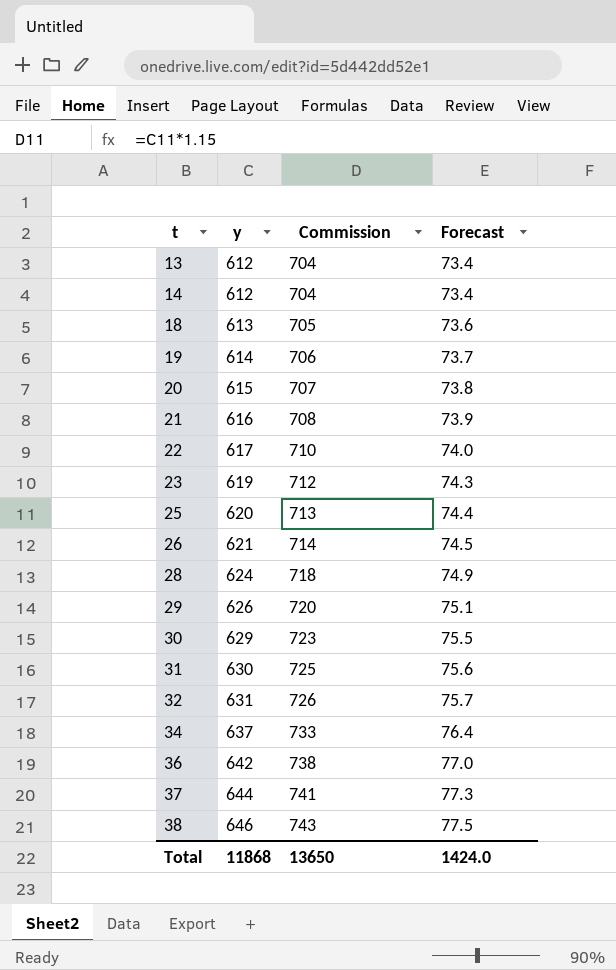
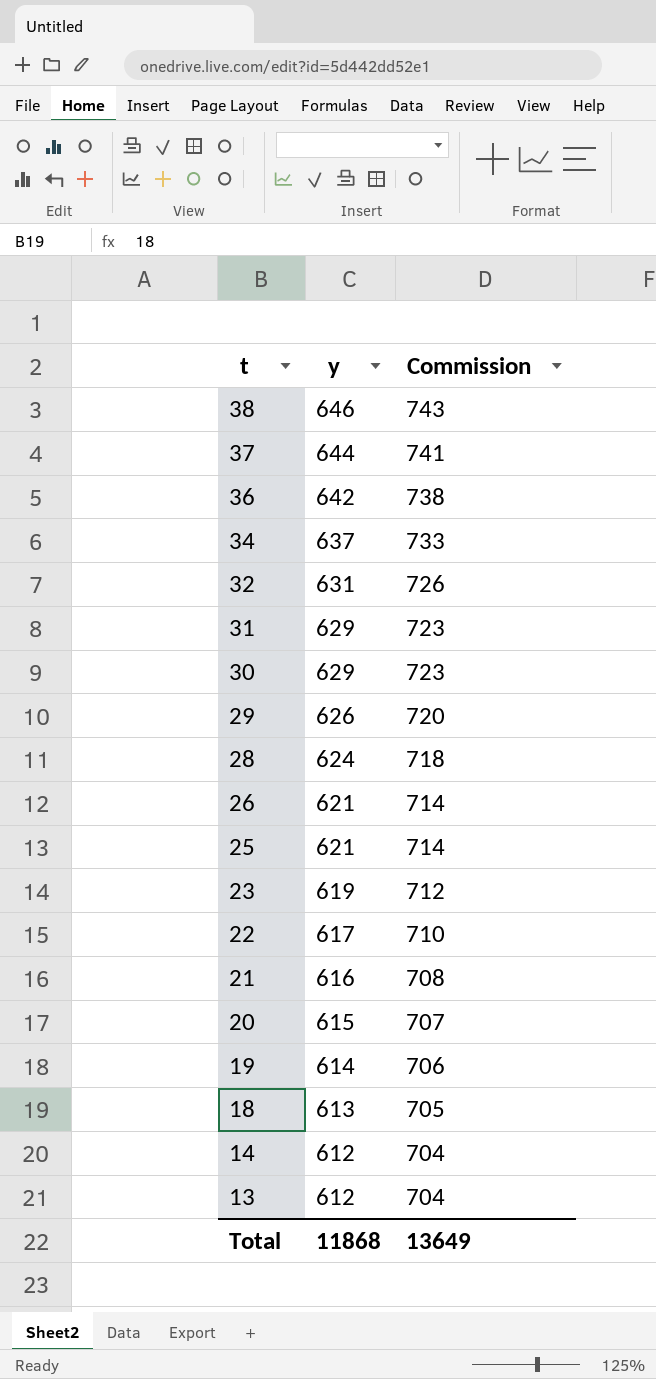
row order: t ascending -> t descending
column Forecast | formula: [y] * 0.12 -> none
31 | y: 630 -> 629
31 | Commission: 725 -> 723
25 | y: 620 -> 621
25 | Commission: 713 -> 714
Total | Commission: 13650 -> 13649

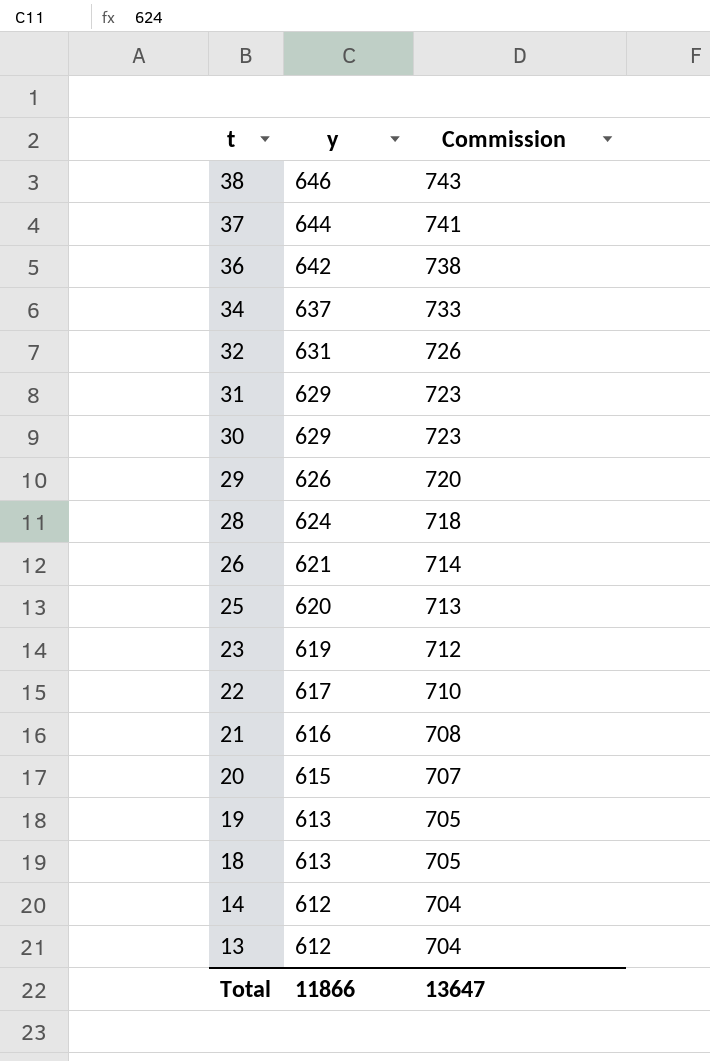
25 | y: 621 -> 620
25 | Commission: 714 -> 713
19 | y: 614 -> 613
19 | Commission: 706 -> 705
Total | y: 11868 -> 11866
Total | Commission: 13649 -> 13647

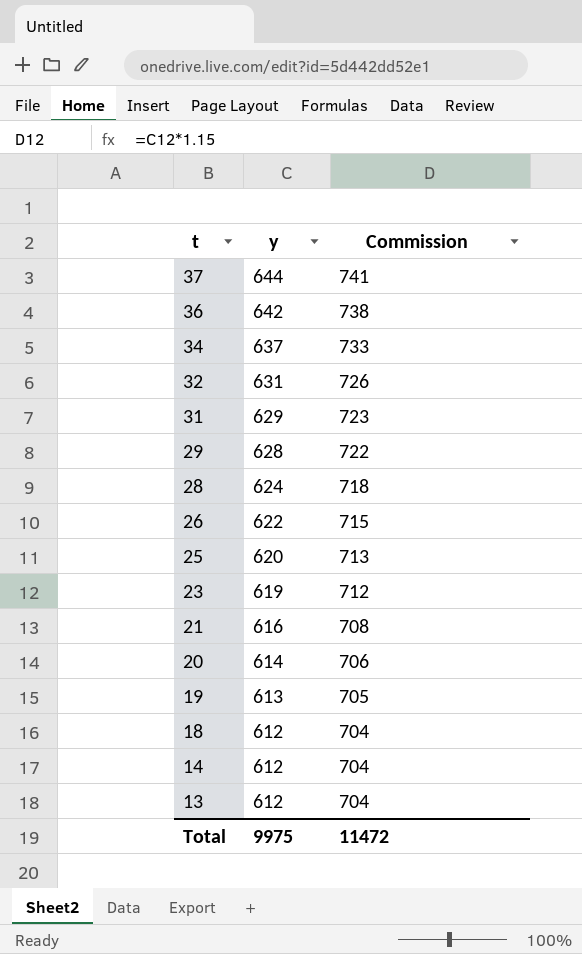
row 38: 646 | 743 -> none
row 30: 629 | 723 -> none
row 22: 617 | 710 -> none
29 | y: 626 -> 628
29 | Commission: 720 -> 722
26 | y: 621 -> 622
26 | Commission: 714 -> 715
20 | y: 615 -> 614
20 | Commission: 707 -> 706
18 | y: 613 -> 612
18 | Commission: 705 -> 704
Total | y: 11866 -> 9975
Total | Commission: 13647 -> 11472

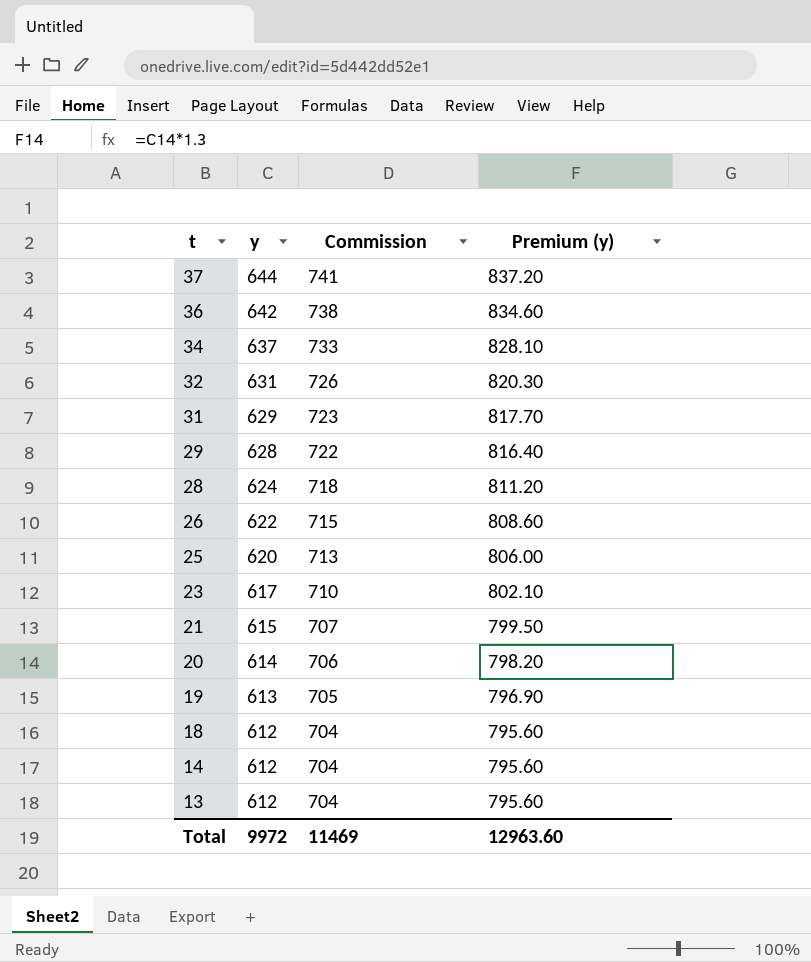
column Premium (y) | formula: none -> [y] * 1.3
23 | y: 619 -> 617
23 | Commission: 712 -> 710
21 | y: 616 -> 615
21 | Commission: 708 -> 707
Total | y: 9975 -> 9972
Total | Commission: 11472 -> 11469

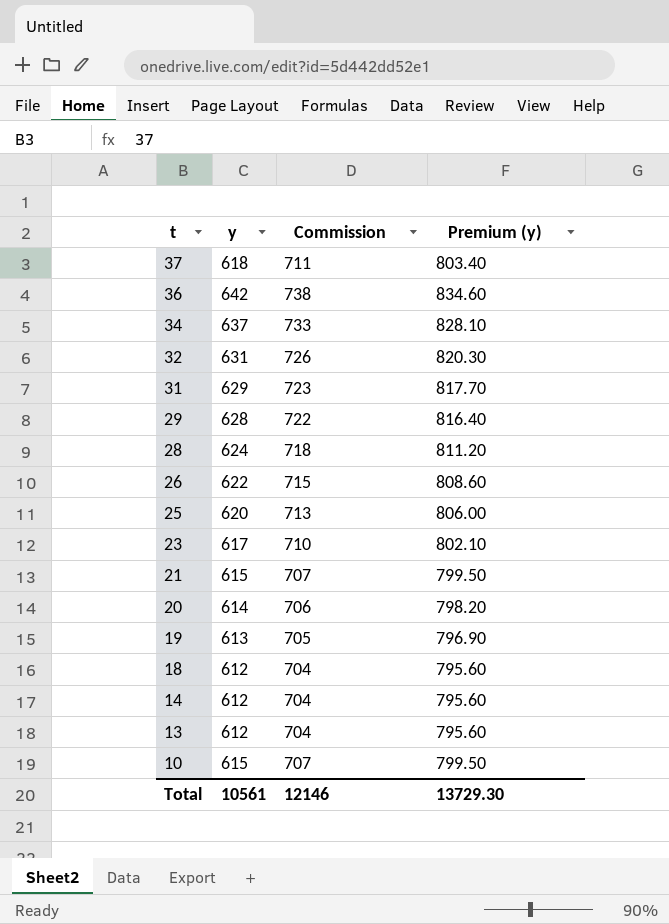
37 | y: 644 -> 618
37 | Commission: 741 -> 711
37 | Premium (y): 837.20 -> 803.40
row 10: none -> 615 | 707 | 799.50
Total | y: 9972 -> 10561
Total | Commission: 11469 -> 12146
Total | Premium (y): 12963.60 -> 13729.30

